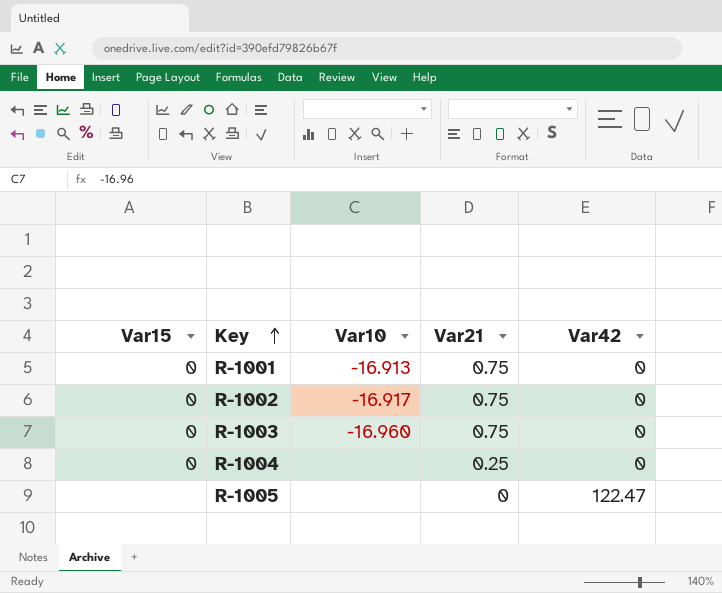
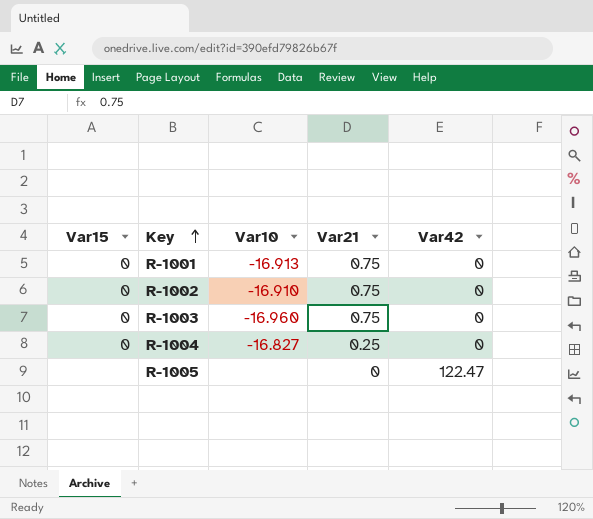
R-1002 | Var10: -16.917 -> -16.910
R-1004 | Var10: none -> -16.827

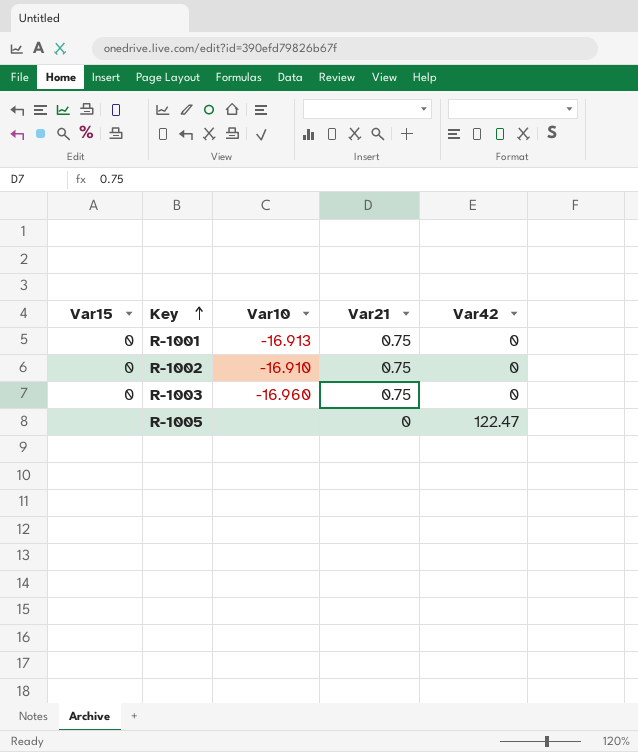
row R-1004: 0 | -16.827 | 0.25 | 0 -> none

